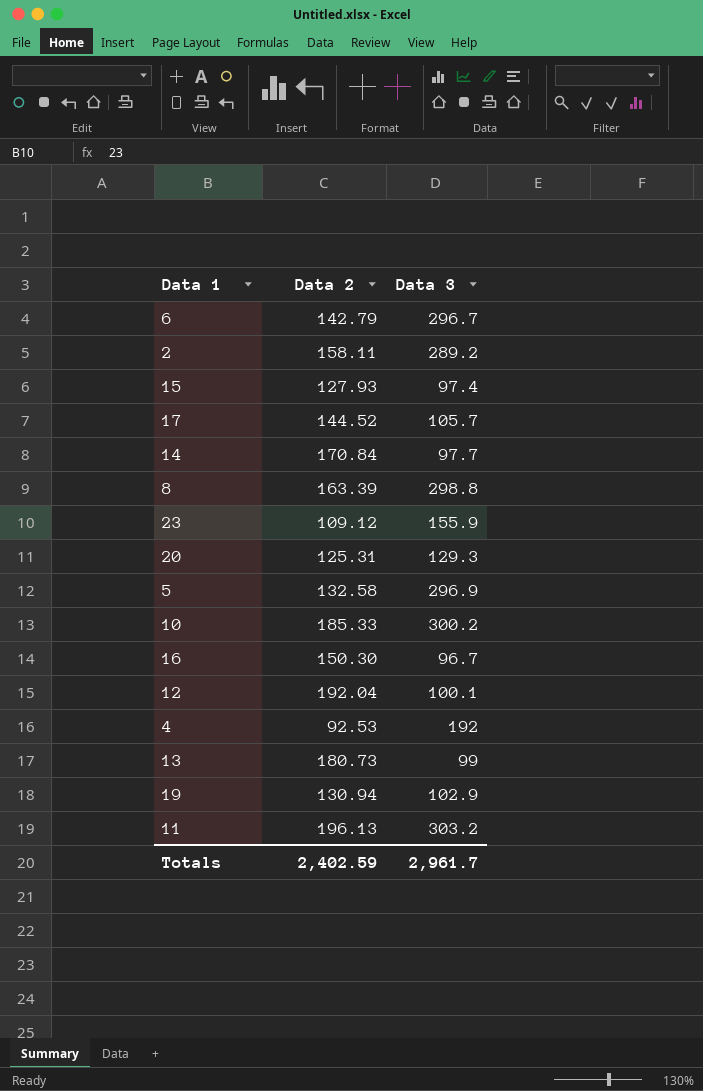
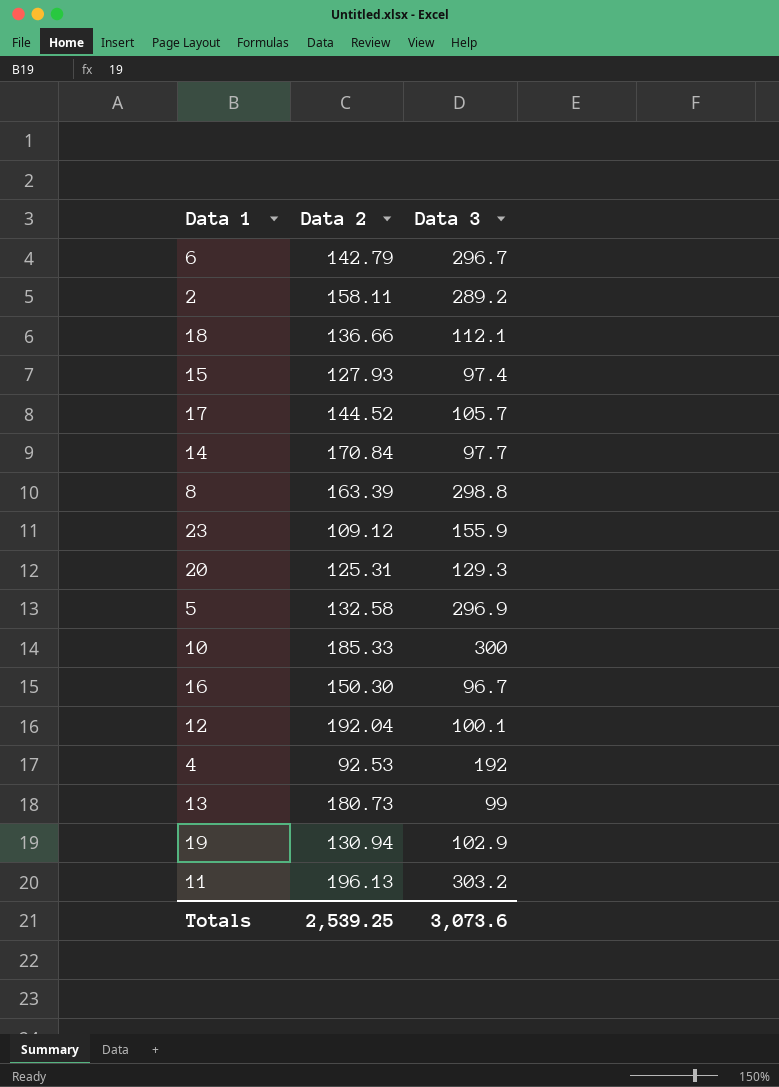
row 18: none -> 136.66 | 112.1
10 | Data 3: 300.2 -> 300
Totals | Data 2: 2,402.59 -> 2,539.25
Totals | Data 3: 2,961.7 -> 3,073.6

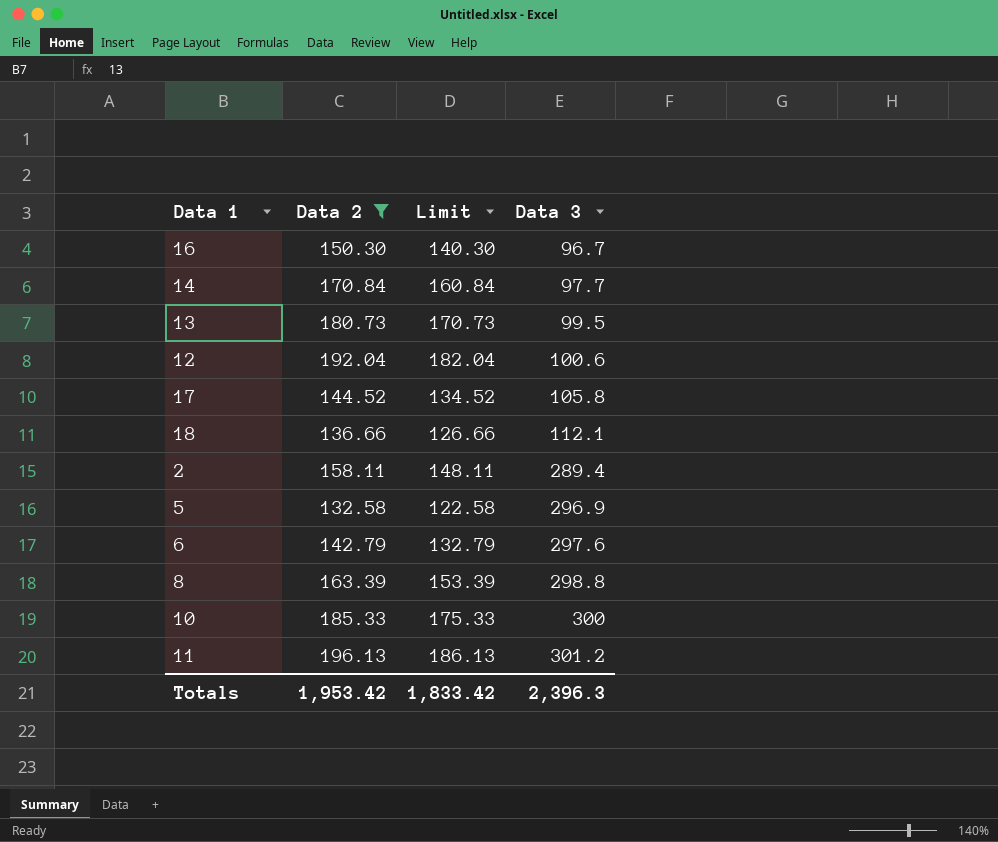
filter: none -> Data 2 >= 132.58
row order: none -> Data 3 ascending
column Limit | formula: none -> [Data 2] - 10
13 | Data 3: 99 -> 99.5
12 | Data 3: 100.1 -> 100.6
17 | Data 3: 105.7 -> 105.8
2 | Data 3: 289.2 -> 289.4
6 | Data 3: 296.7 -> 297.6
11 | Data 3: 303.2 -> 301.2
Totals | Data 2: 2,539.25 -> 1,953.42
Totals | Data 3: 3,073.6 -> 2,396.3

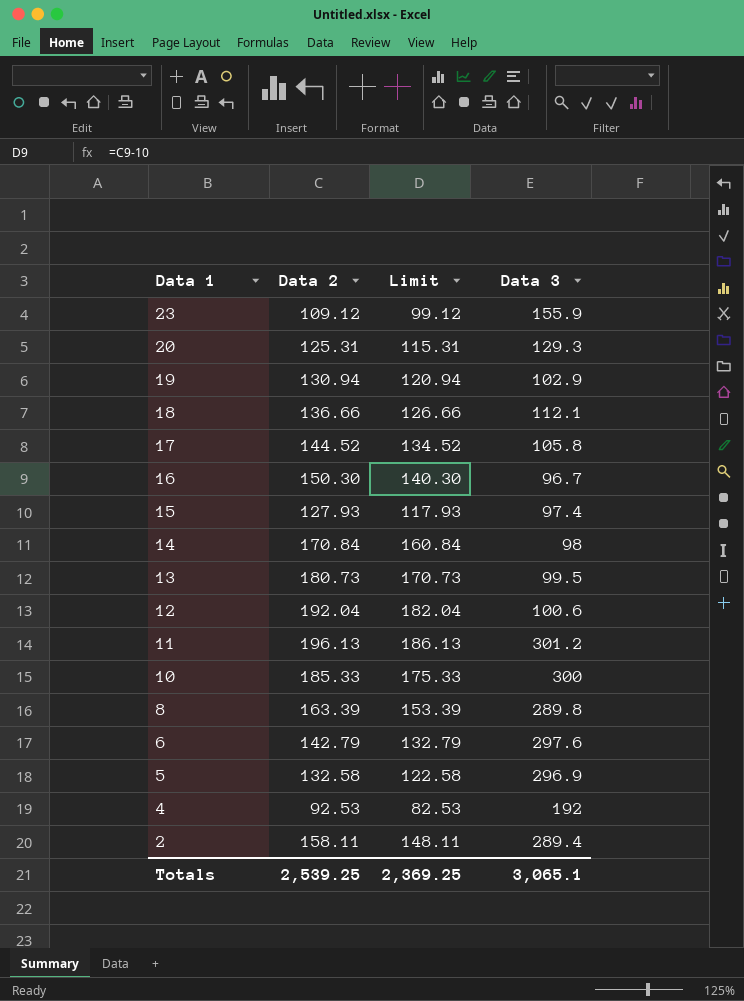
filter: Data 2 >= 132.58 -> none
row order: Data 3 ascending -> Data 1 descending
14 | Data 3: 97.7 -> 98
8 | Data 3: 298.8 -> 289.8
Totals | Data 2: 1,953.42 -> 2,539.25
Totals | Limit: 1,833.42 -> 2,369.25
Totals | Data 3: 2,396.3 -> 3,065.1

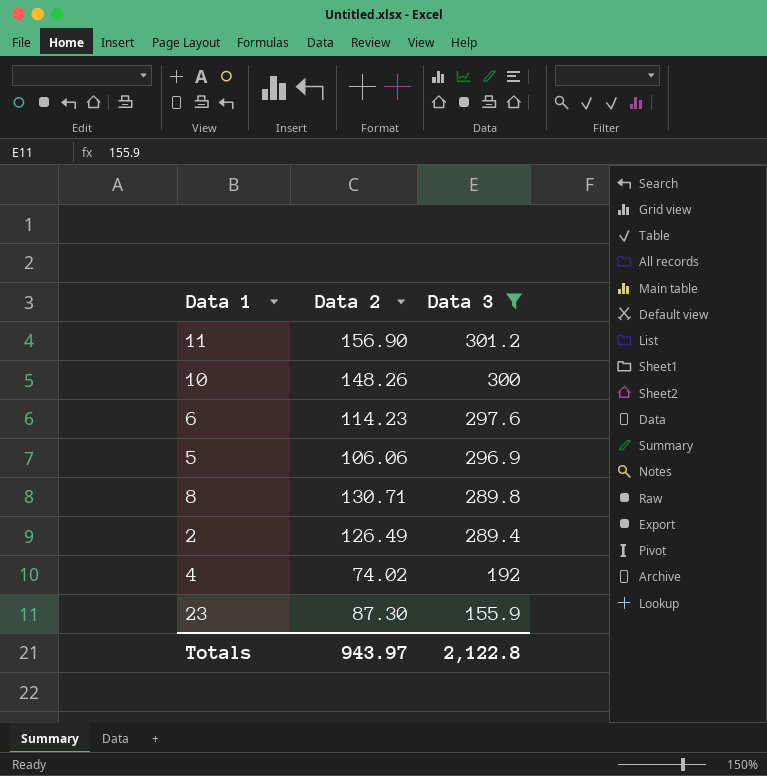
filter: none -> Data 3 >= 155.9
row order: Data 1 descending -> Data 3 descending
column Limit | formula: [Data 2] - 10 -> none
11 | Data 2: 196.13 -> 156.90
10 | Data 2: 185.33 -> 148.26
6 | Data 2: 142.79 -> 114.23
5 | Data 2: 132.58 -> 106.06
8 | Data 2: 163.39 -> 130.71
2 | Data 2: 158.11 -> 126.49
4 | Data 2: 92.53 -> 74.02
23 | Data 2: 109.12 -> 87.30
Totals | Data 2: 2,539.25 -> 943.97
Totals | Data 3: 3,065.1 -> 2,122.8

